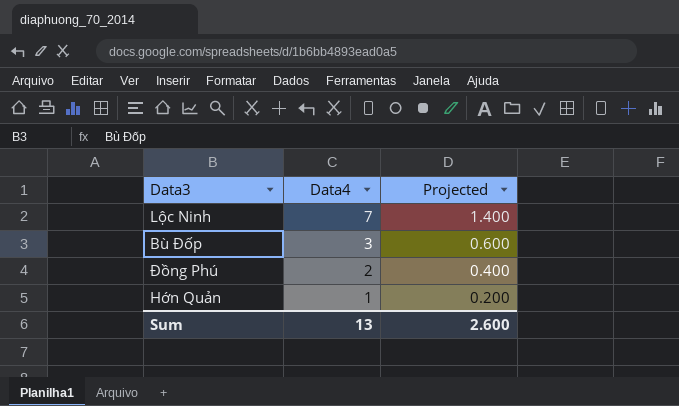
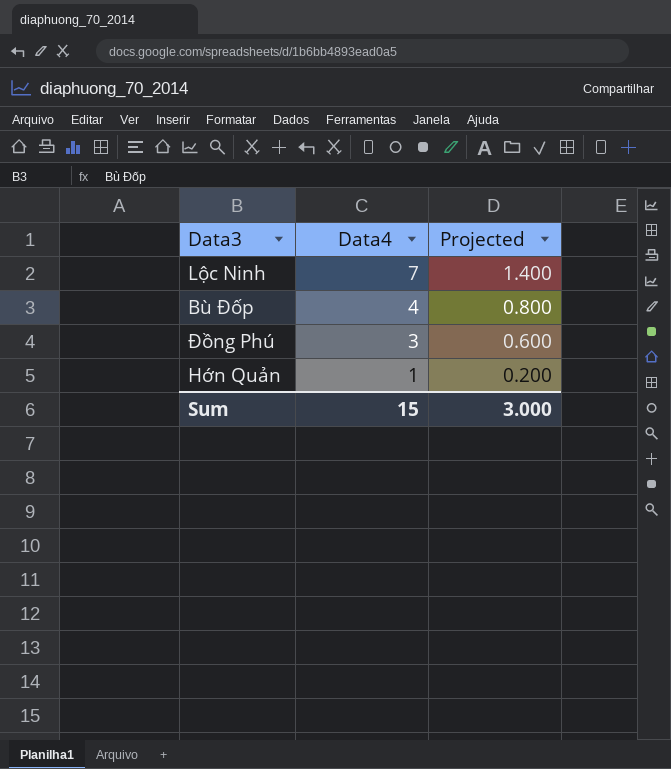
Bù Đốp | Data4: 3 -> 4
Bù Đốp | Projected: 0.600 -> 0.800
Đồng Phú | Data4: 2 -> 3
Đồng Phú | Projected: 0.400 -> 0.600
Sum | Data4: 13 -> 15
Sum | Projected: 2.600 -> 3.000

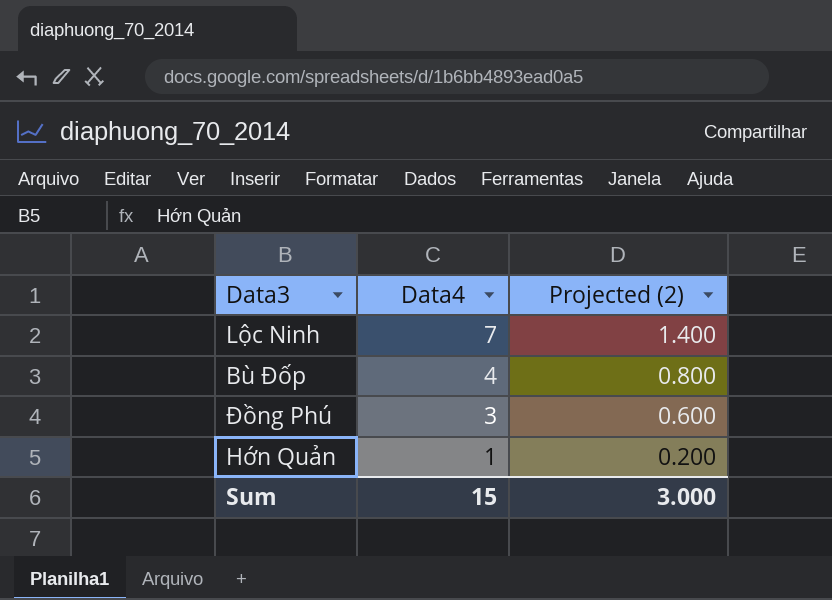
column name: Projected -> Projected (2)

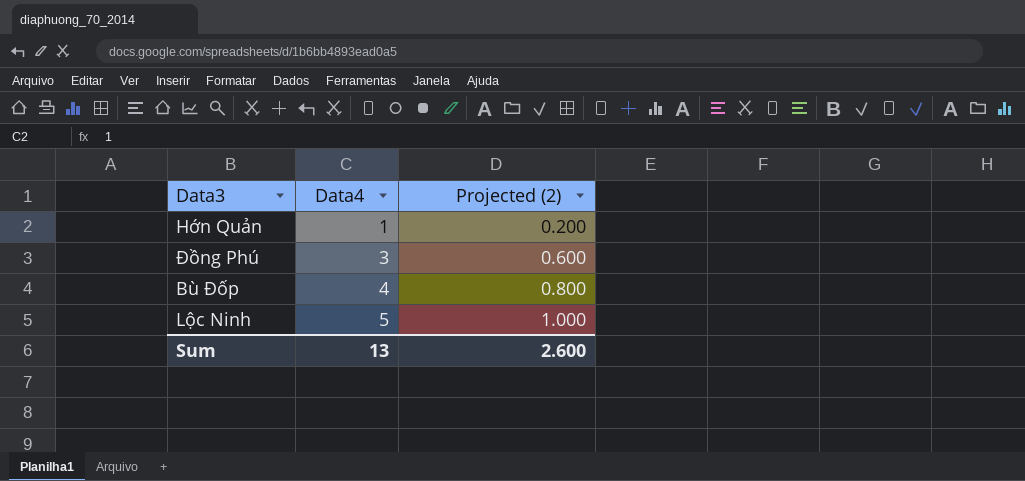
row order: Data4 descending -> Data4 ascending
Lộc Ninh | Data4: 7 -> 5
Lộc Ninh | Projected (2): 1.400 -> 1.000
Sum | Data4: 15 -> 13
Sum | Projected (2): 3.000 -> 2.600

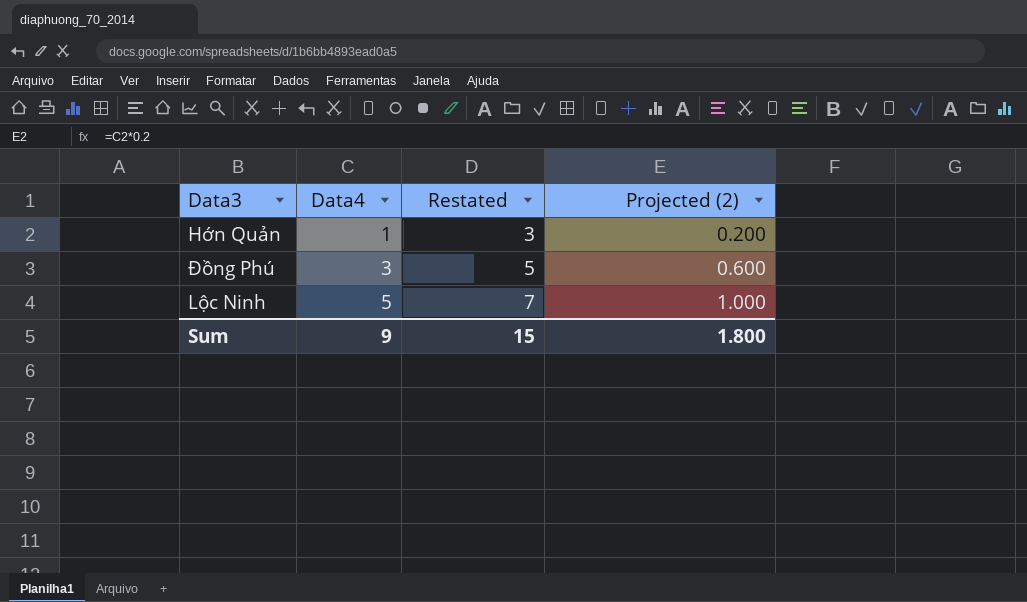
column Restated | formula: none -> [Data4] + 2
row Bù Đốp: 4 | 0.800 -> none
Sum | Data4: 13 -> 9
Sum | Projected (2): 2.600 -> 1.800

